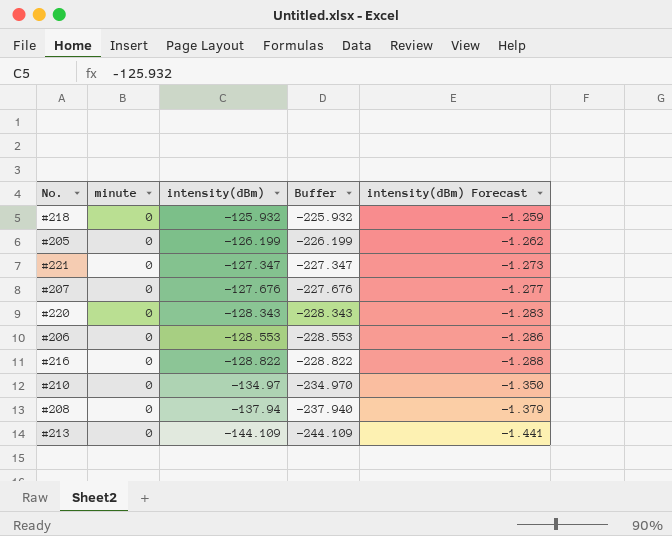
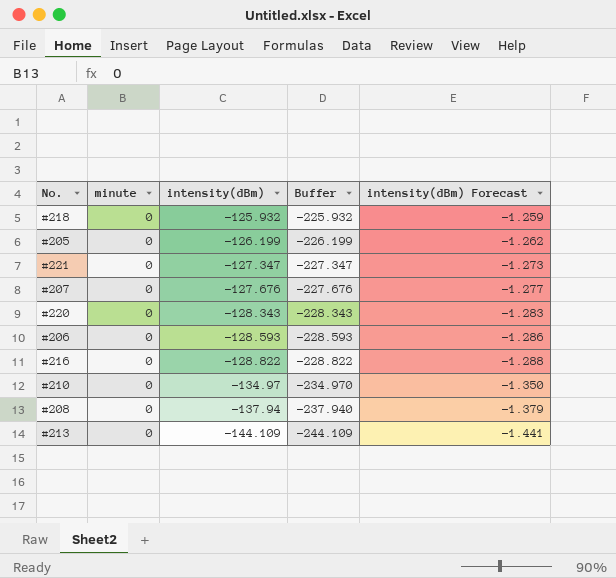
#206 | intensity(dBm): -128.553 -> -128.593
#206 | Buffer: -228.553 -> -228.593

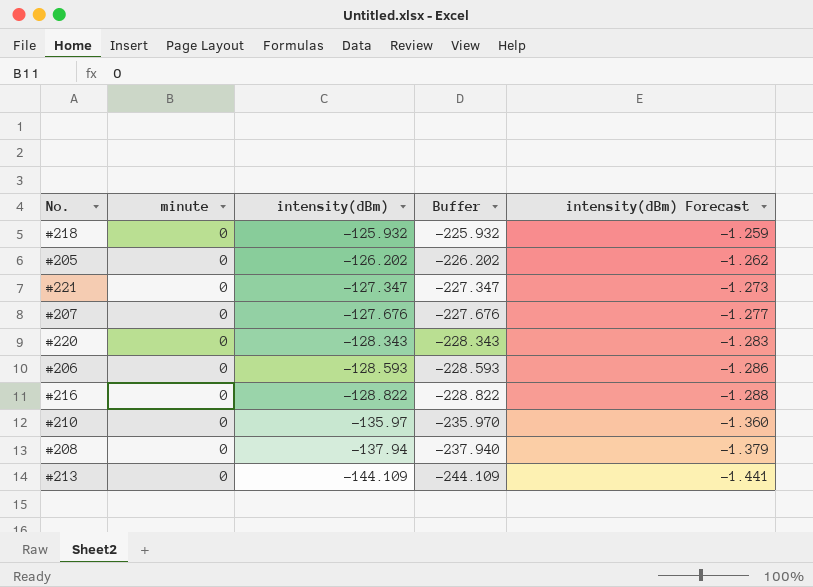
#205 | intensity(dBm): -126.199 -> -126.202
#205 | Buffer: -226.199 -> -226.202
#210 | intensity(dBm): -134.97 -> -135.97
#210 | Buffer: -234.970 -> -235.970
#210 | intensity(dBm) Forecast: -1.350 -> -1.360

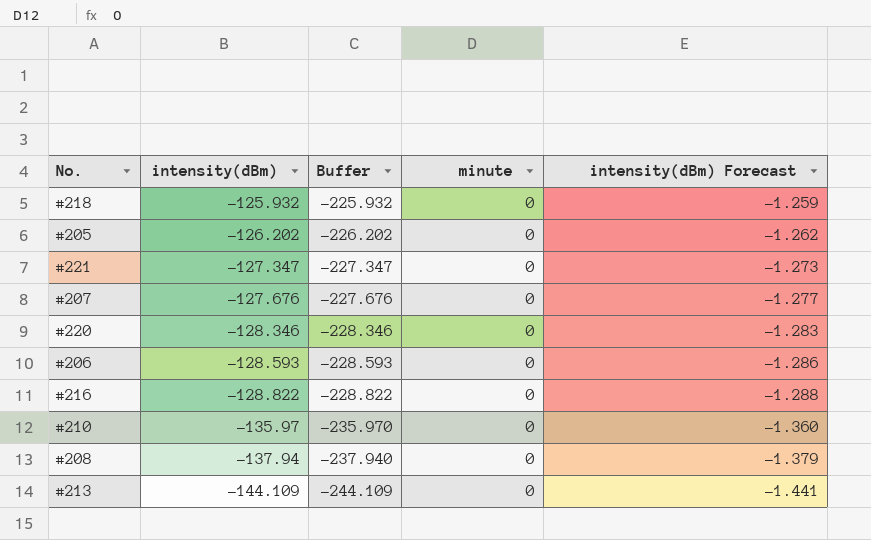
column minute | position: 2 -> 4
#220 | intensity(dBm): -128.343 -> -128.346
#220 | Buffer: -228.343 -> -228.346

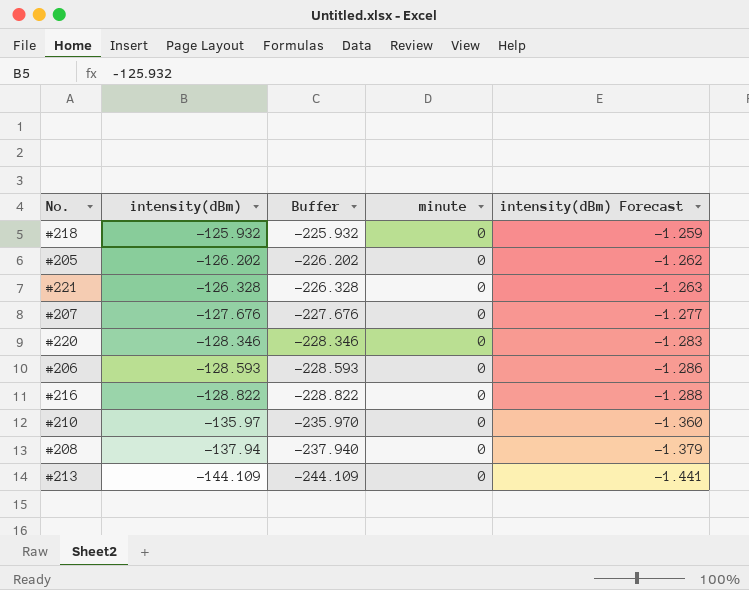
#221 | intensity(dBm): -127.347 -> -126.328
#221 | Buffer: -227.347 -> -226.328
#221 | intensity(dBm) Forecast: -1.273 -> -1.263

